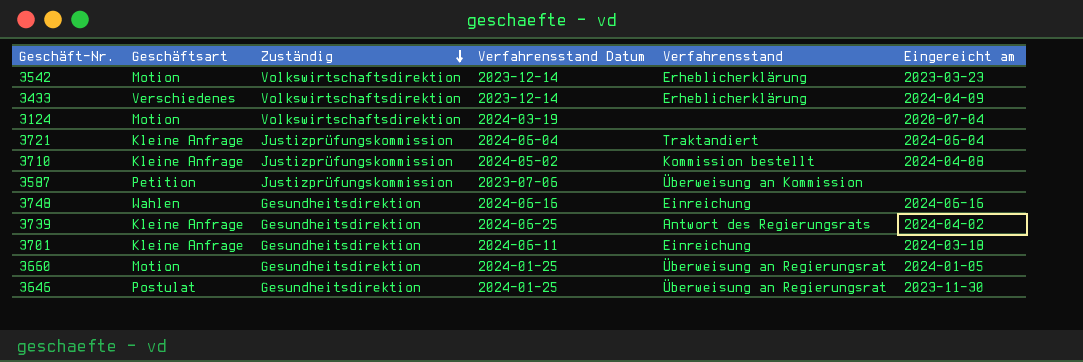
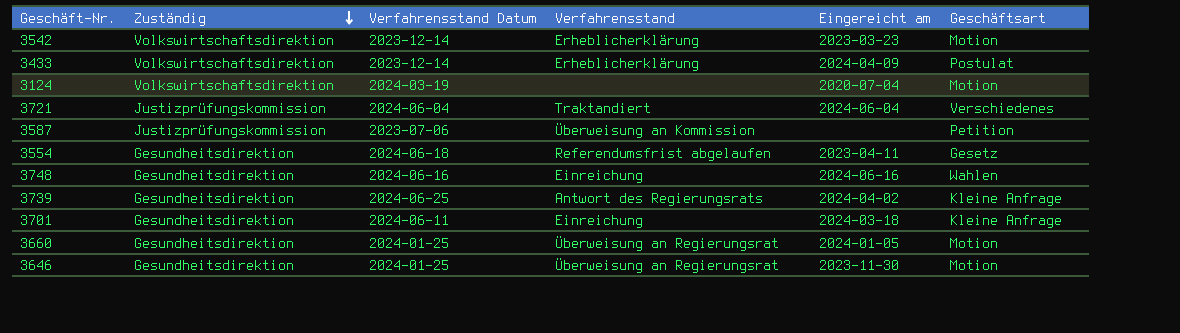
column Geschäftsart | position: 2 -> 6
row 3710: Kleine Anfrage | Justizprüfungskommission | 2024-05-02 | Kommission bestellt | 2024-04-08 -> none
3433 | Geschäftsart: Verschiedenes -> Postulat
3721 | Geschäftsart: Kleine Anfrage -> Verschiedenes
row 3554: none -> Gesundheitsdirektion | 2024-06-18 | Referendumsfrist abgelaufen | 2023-04-11 | Gesetz
3646 | Geschäftsart: Postulat -> Motion

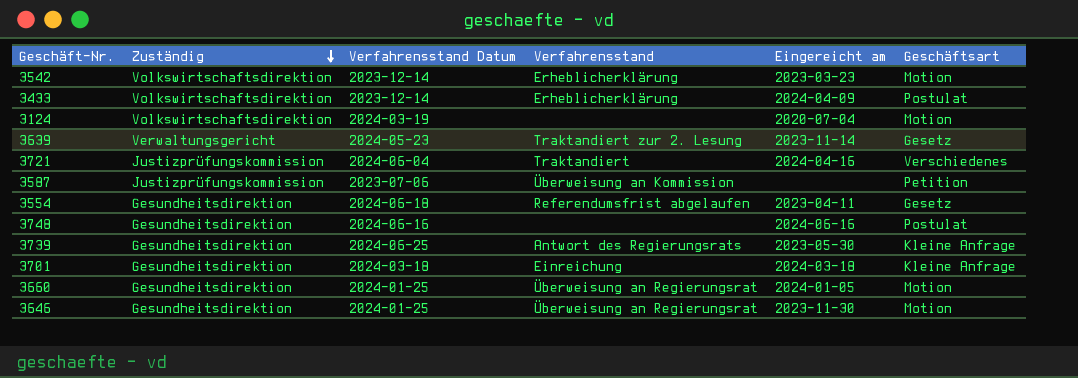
row 3639: none -> Verwaltungsgericht | 2024-05-23 | Traktandiert zur 2. Lesung | 2023-11-14 | Gesetz
3721 | Eingereicht am: 2024-06-04 -> 2024-04-16
3748 | Verfahrensstand: Einreichung -> none
3748 | Geschäftsart: Wahlen -> Postulat
3739 | Eingereicht am: 2024-04-02 -> 2023-05-30
3701 | Verfahrensstand Datum: 2024-06-11 -> 2024-03-18

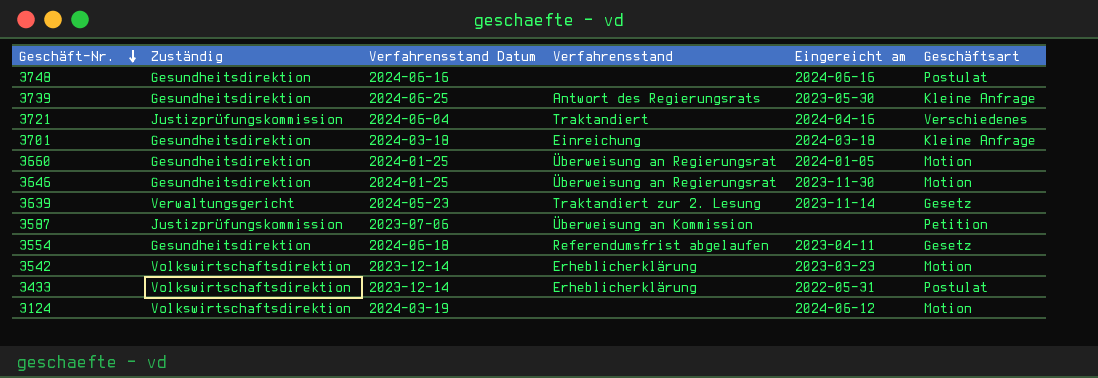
row order: Zuständig descending -> Geschäft-Nr. descending
3433 | Eingereicht am: 2024-04-09 -> 2022-05-31
3124 | Eingereicht am: 2020-07-04 -> 2024-06-12

